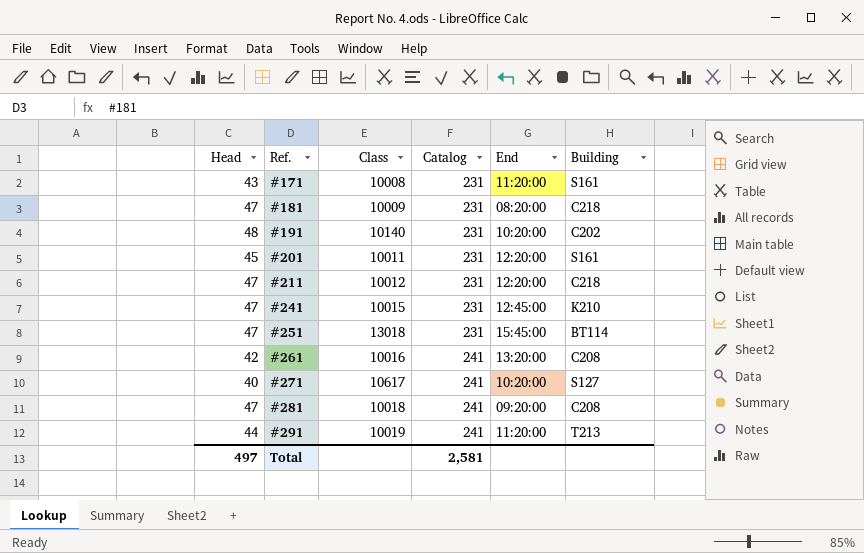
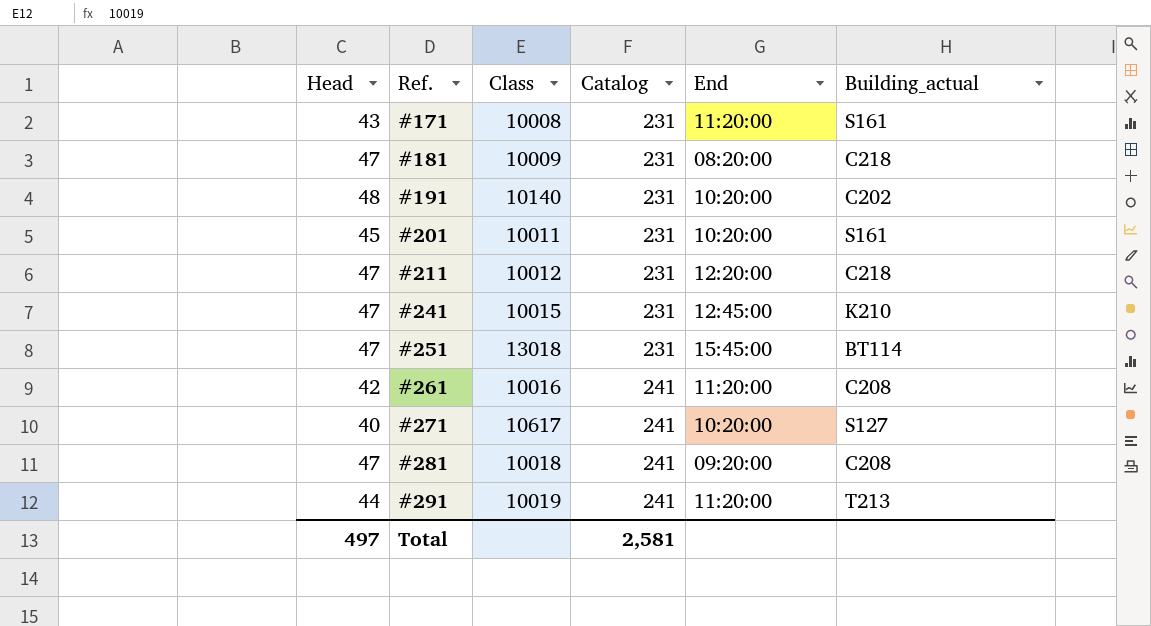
column name: Building -> Building_actual
#201 | End: 12:20:00 -> 10:20:00
#261 | End: 13:20:00 -> 11:20:00

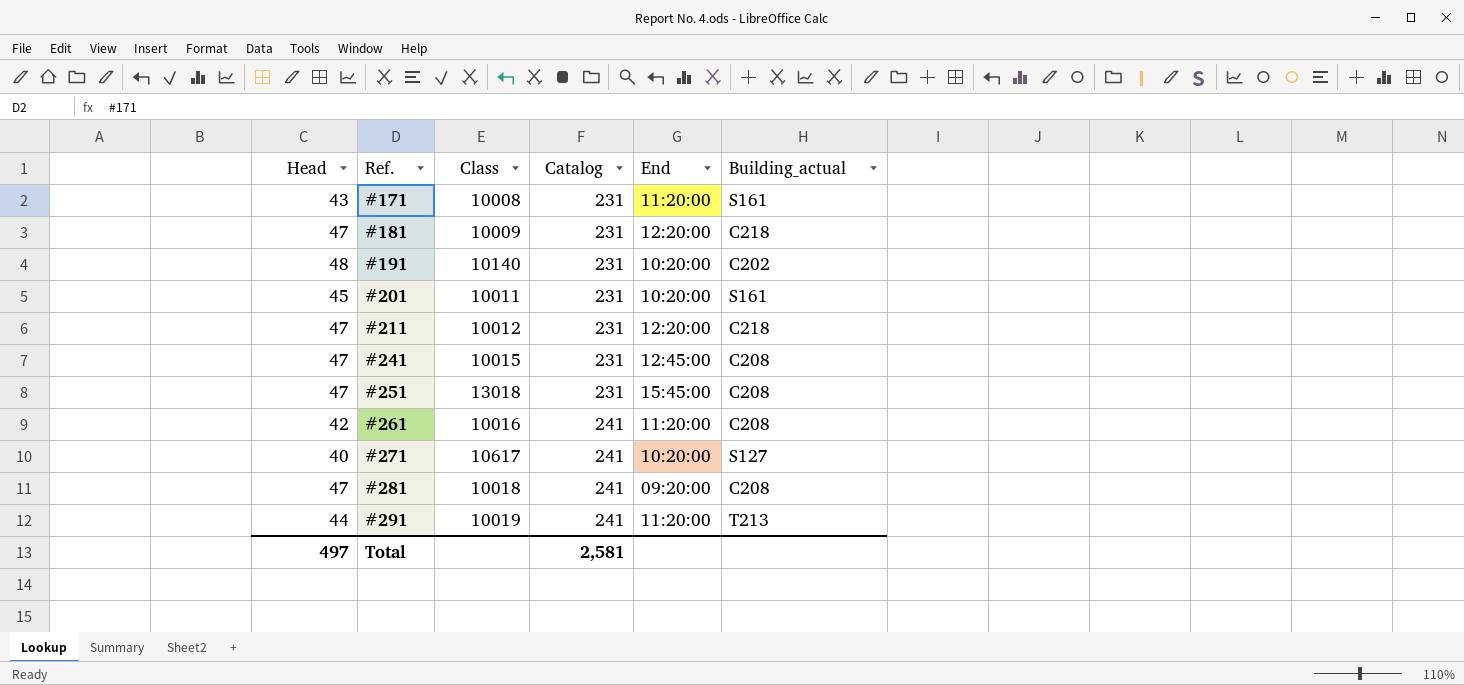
#181 | End: 08:20:00 -> 12:20:00
#241 | Building_actual: K210 -> C208
#251 | Building_actual: BT114 -> C208

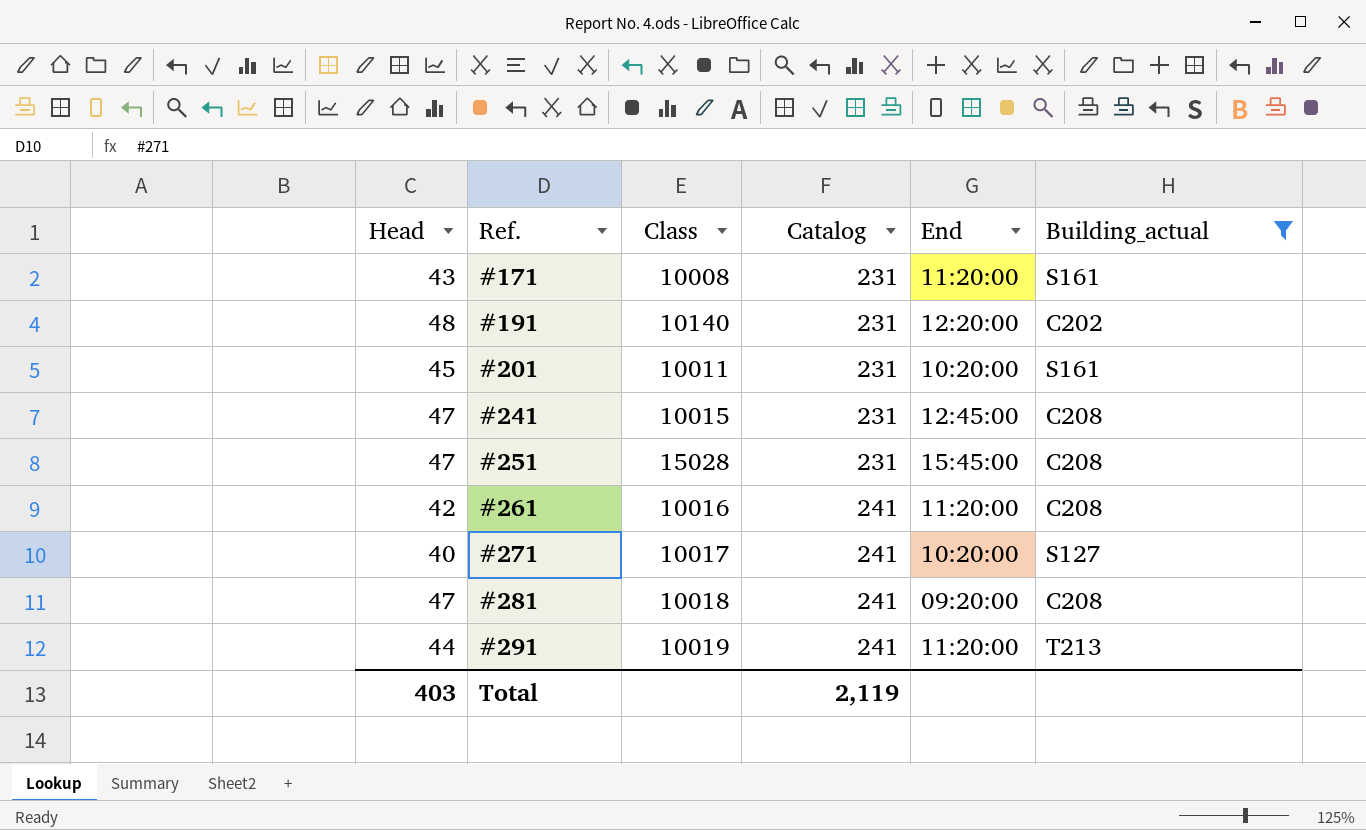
filter: none -> Building_actual != C218
#191 | End: 10:20:00 -> 12:20:00
#251 | Class: 13018 -> 15028
#271 | Class: 10617 -> 10017
Total | Head: 497 -> 403
Total | Catalog: 2,581 -> 2,119

